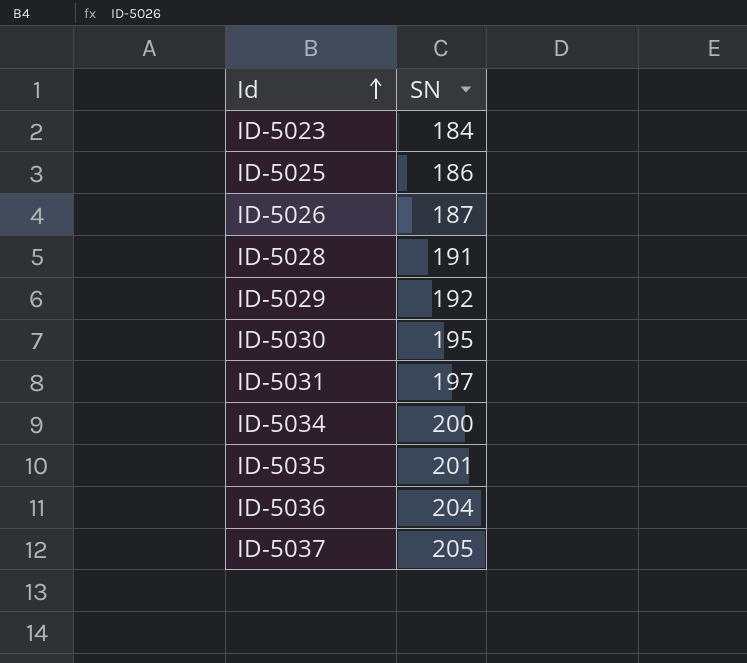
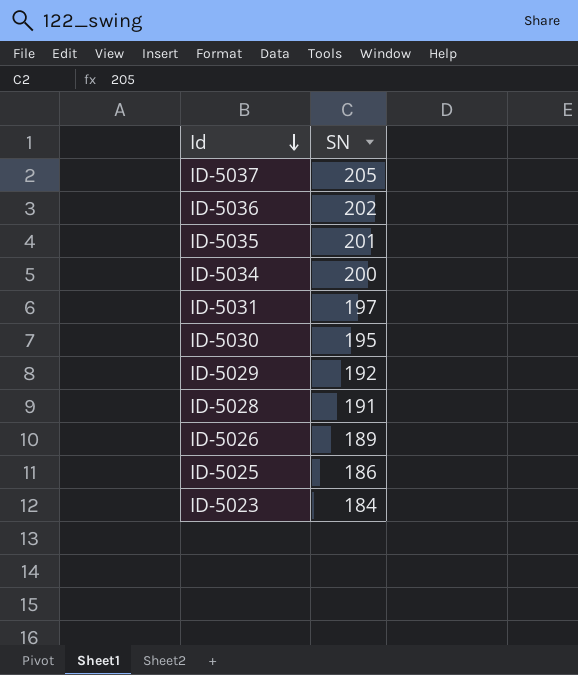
row order: Id ascending -> Id descending
ID-5036 | SN: 204 -> 202
ID-5026 | SN: 187 -> 189

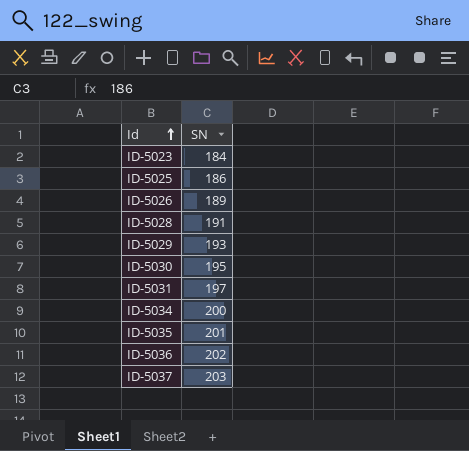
row order: Id descending -> Id ascending
ID-5029 | SN: 192 -> 193
ID-5037 | SN: 205 -> 203

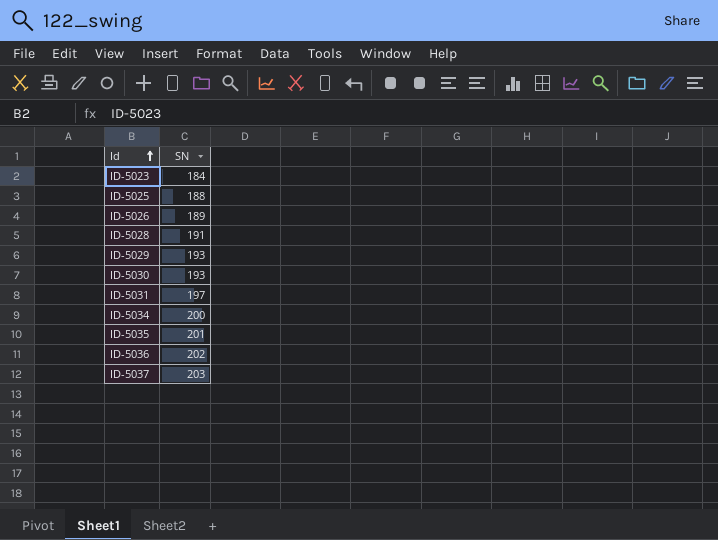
ID-5025 | SN: 186 -> 188
ID-5030 | SN: 195 -> 193

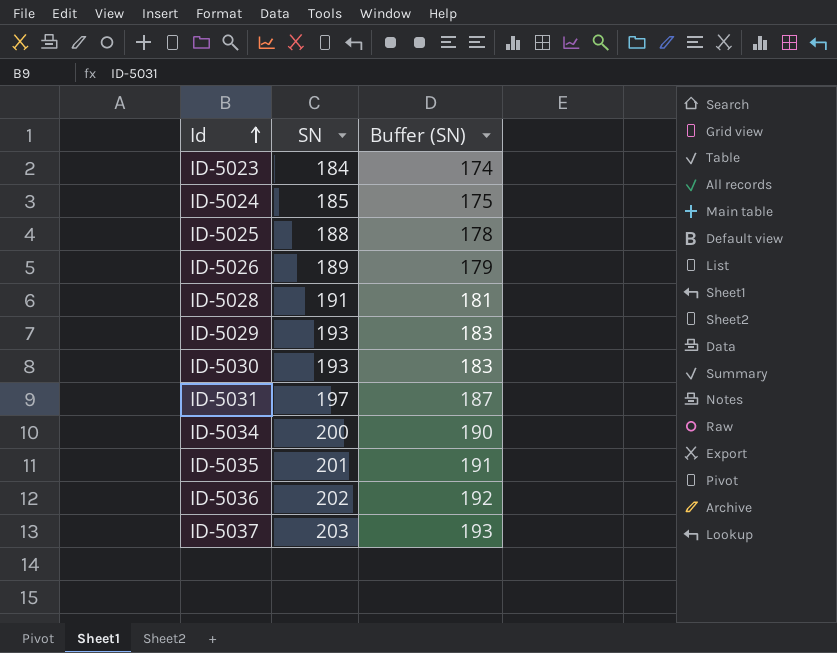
column Buffer (SN) | formula: none -> [SN] - 10
row ID-5024: none -> 185 | 175

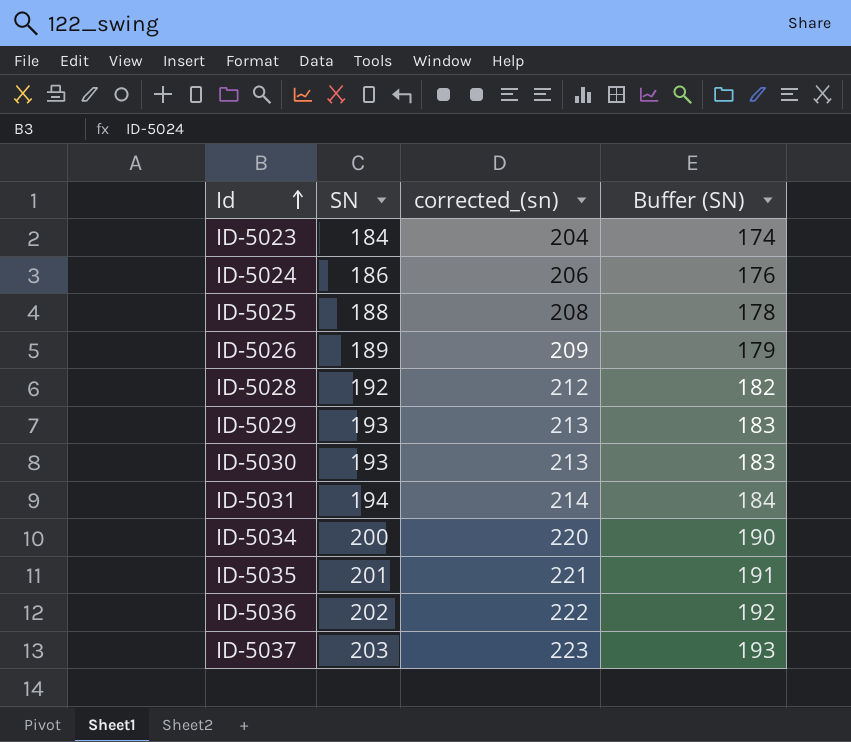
column corrected_(sn) | formula: none -> [SN] + 20
ID-5024 | SN: 185 -> 186
ID-5024 | Buffer (SN): 175 -> 176
ID-5028 | SN: 191 -> 192
ID-5028 | Buffer (SN): 181 -> 182
ID-5031 | SN: 197 -> 194
ID-5031 | Buffer (SN): 187 -> 184

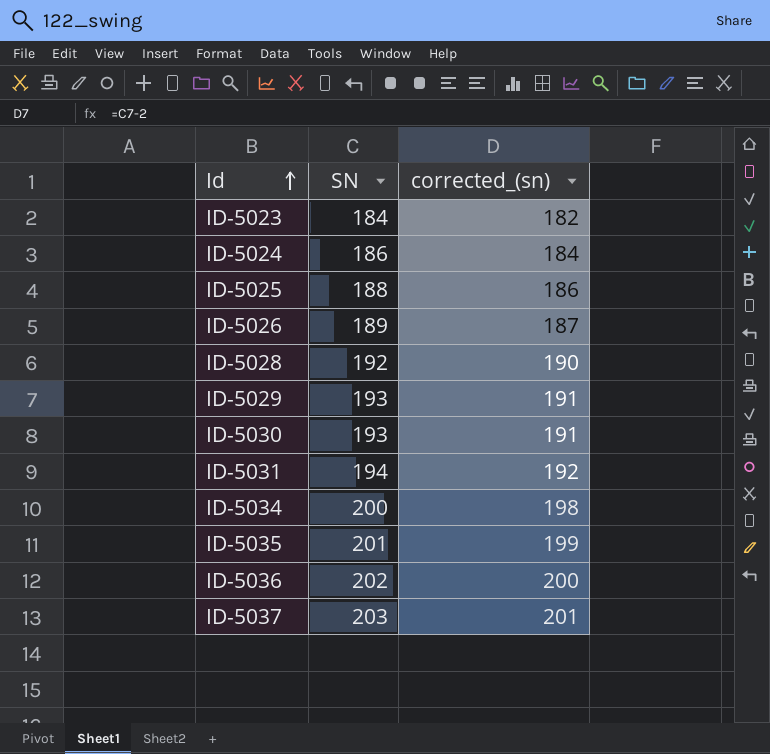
column Buffer (SN) | formula: [SN] - 10 -> none
column corrected_(sn) | formula: [SN] + 20 -> [SN] - 2

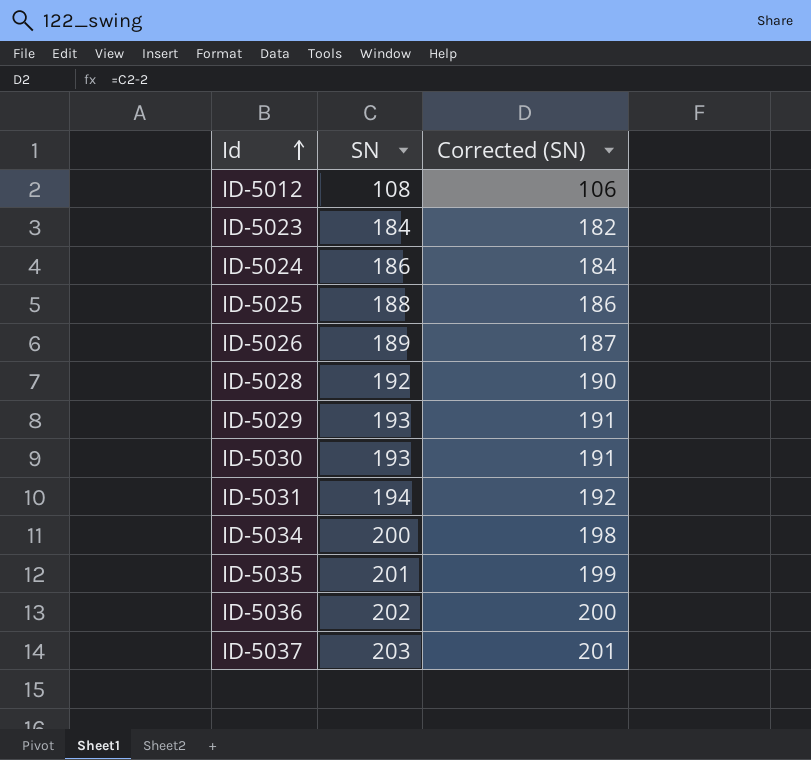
column name: corrected_(sn) -> Corrected (SN)
row ID-5012: none -> 108 | 106

